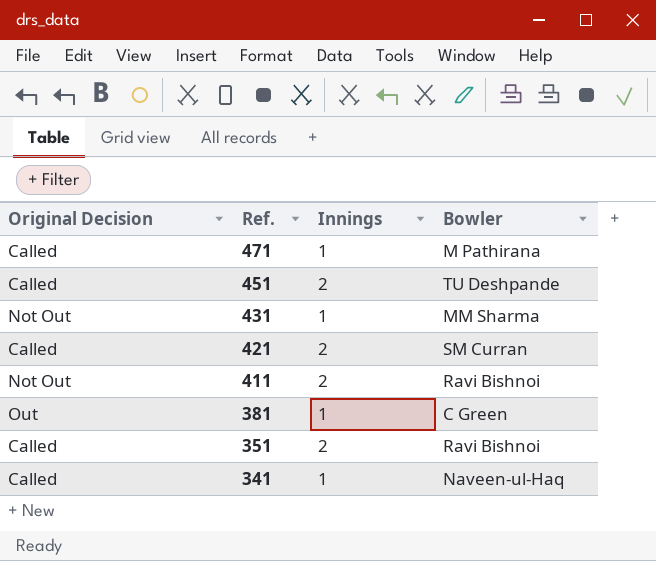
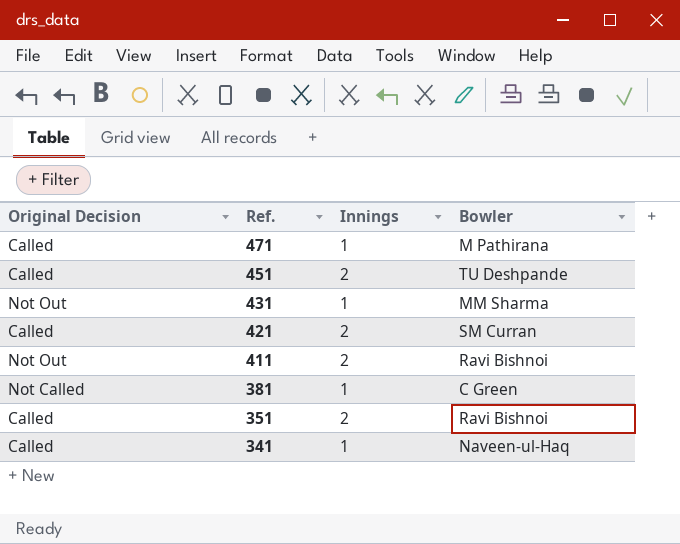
381 | Original Decision: Out -> Not Called

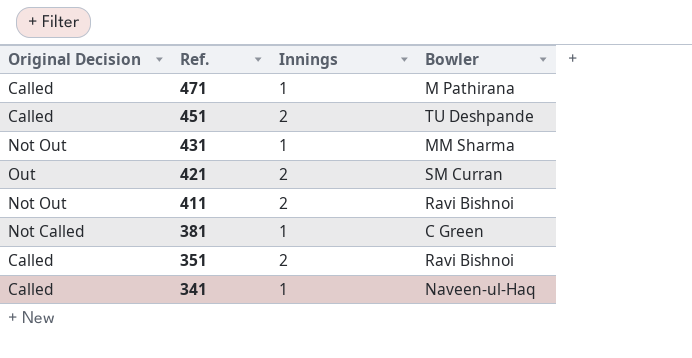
421 | Original Decision: Called -> Out

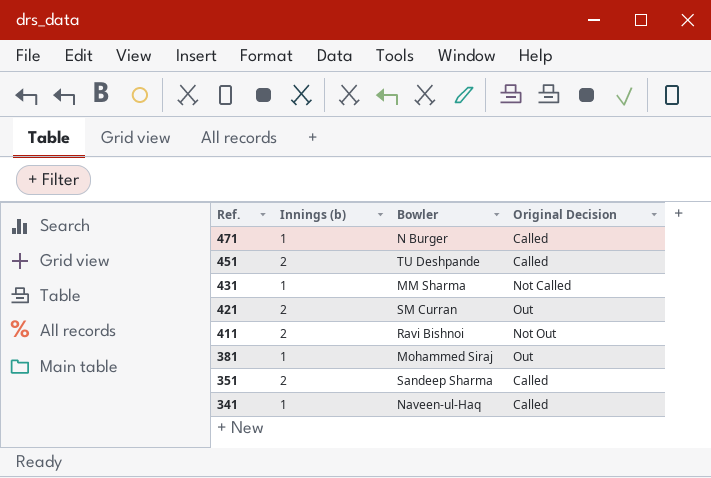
column name: Innings -> Innings (b)
column Original Decision | position: 1 -> 4
471 | Bowler: M Pathirana -> N Burger
431 | Original Decision: Not Out -> Not Called
381 | Bowler: C Green -> Mohammed Siraj
381 | Original Decision: Not Called -> Out
351 | Bowler: Ravi Bishnoi -> Sandeep Sharma

